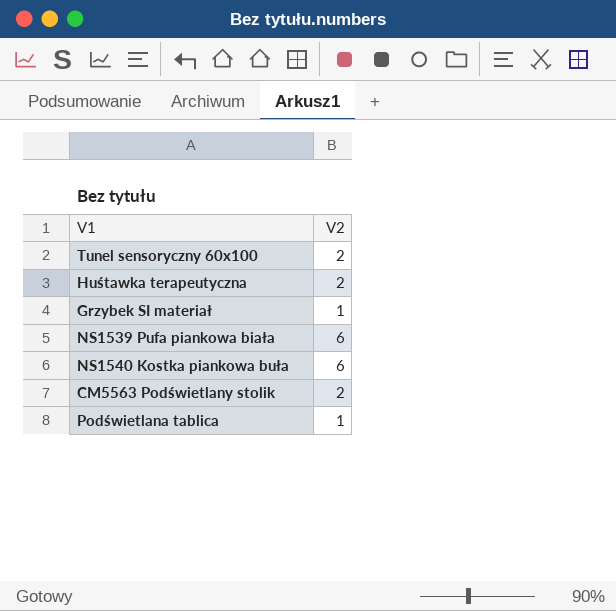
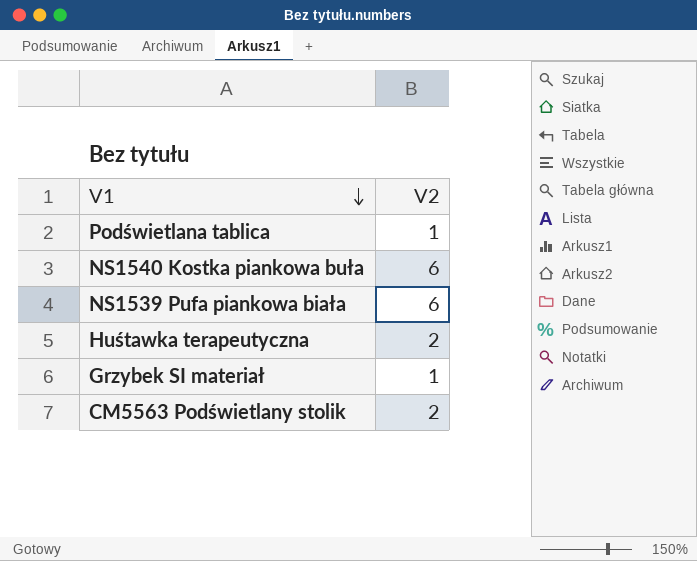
row order: none -> V1 descending
row Tunel sensoryczny 60x100: 2 -> none

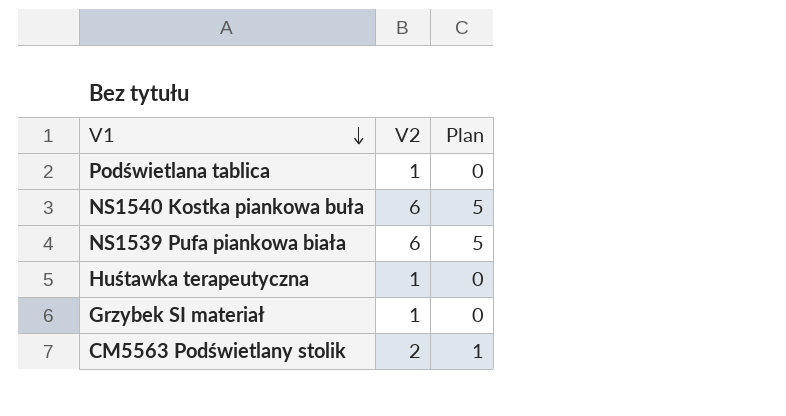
column Plan | formula: none -> [V2] - 1
Huśtawka terapeutyczna | V2: 2 -> 1

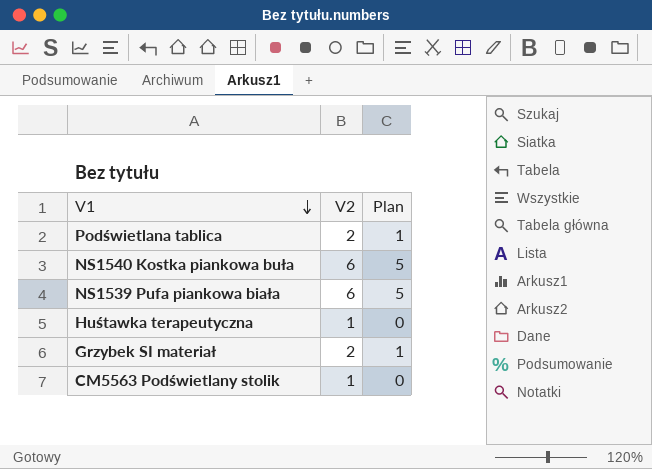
Podświetlana tablica | V2: 1 -> 2
Podświetlana tablica | Plan: 0 -> 1
Grzybek SI materiał | V2: 1 -> 2
Grzybek SI materiał | Plan: 0 -> 1
CM5563 Podświetlany stolik | V2: 2 -> 1
CM5563 Podświetlany stolik | Plan: 1 -> 0

